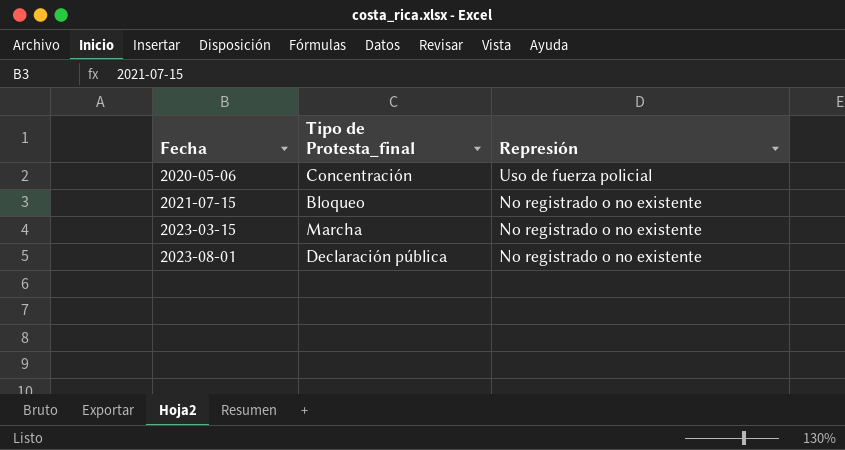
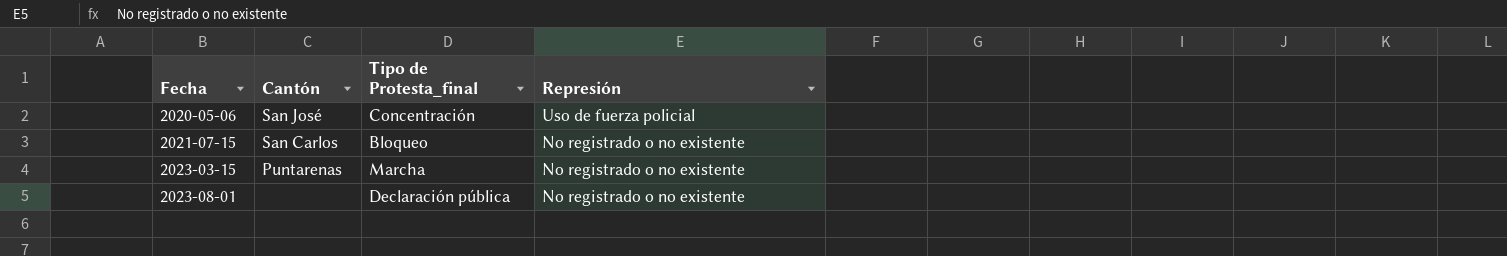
column Cantón | position: none -> 2

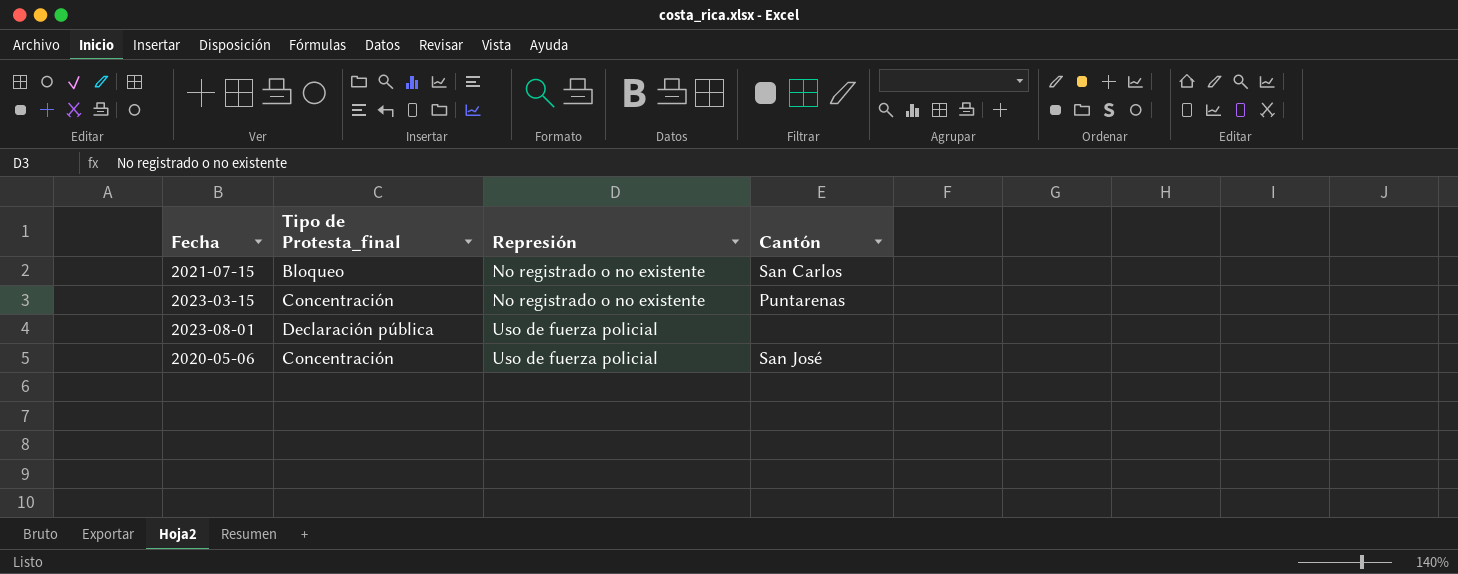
row order: Fecha ascending -> Represión ascending
column Cantón | position: 2 -> 4
2023-03-15 | Tipo de Protesta_final: Marcha -> Concentración
2023-08-01 | Represión: No registrado o no existente -> Uso de fuerza policial

